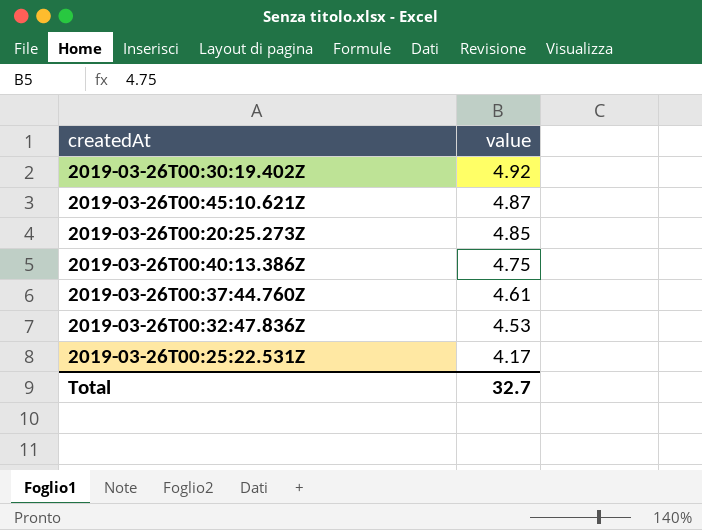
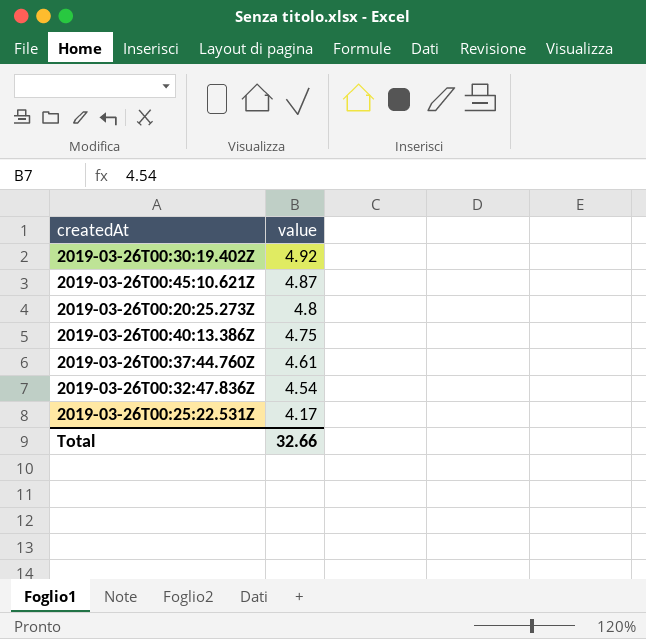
2019-03-26T00:20:25.273Z | value: 4.85 -> 4.8
2019-03-26T00:32:47.836Z | value: 4.53 -> 4.54
Total | value: 32.7 -> 32.66

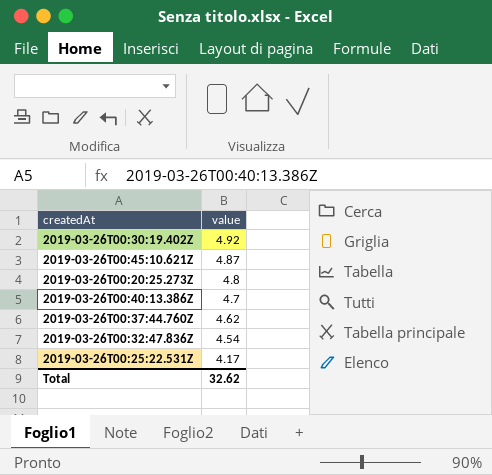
2019-03-26T00:40:13.386Z | value: 4.75 -> 4.7
2019-03-26T00:37:44.760Z | value: 4.61 -> 4.62
Total | value: 32.66 -> 32.62

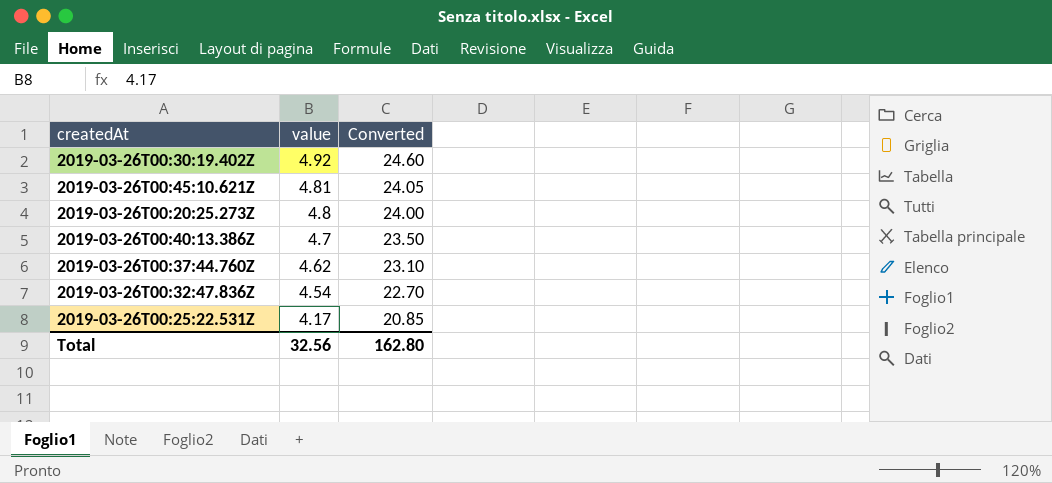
column Converted | formula: none -> [value] * 5
2019-03-26T00:45:10.621Z | value: 4.87 -> 4.81
Total | value: 32.62 -> 32.56

